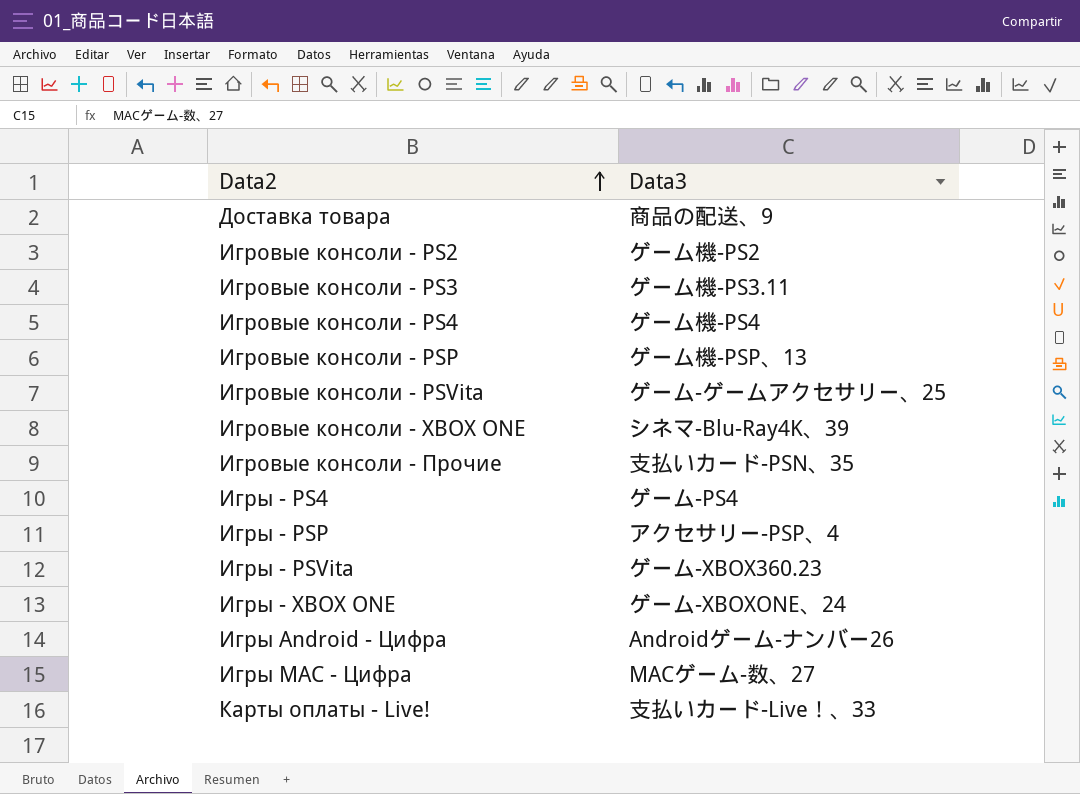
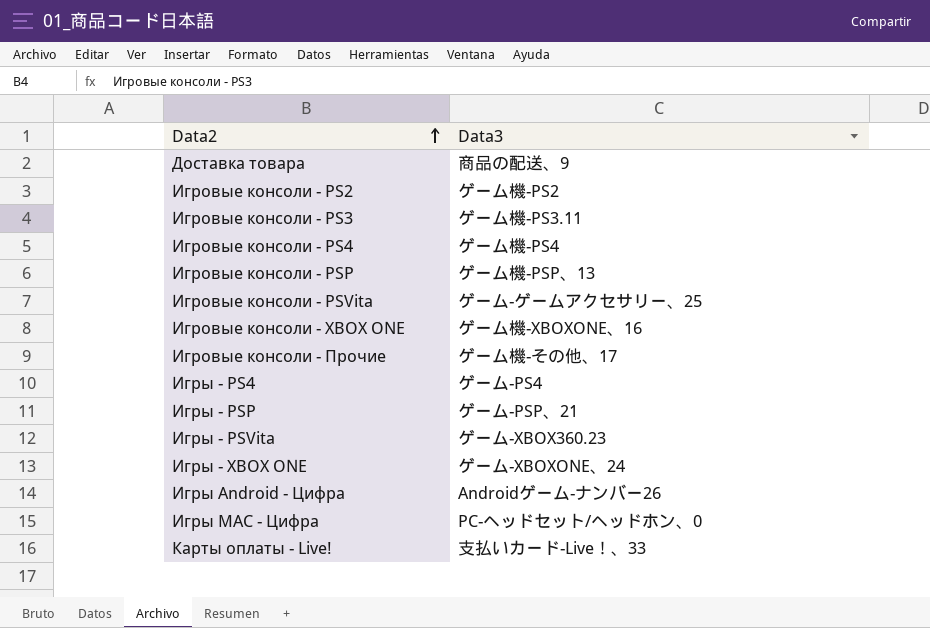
Игровые консоли - XBOX ONE | Data3: シネマ-Blu-Ray4K、39 -> ゲーム機-XBOXONE、16
Игровые консоли - Прочие | Data3: 支払いカード-PSN、35 -> ゲーム機-その他、17
Игры - PSP | Data3: アクセサリー-PSP、4 -> ゲーム-PSP、21
Игры MAC - Цифра | Data3: MACゲーム-数、27 -> PC-ヘッドセット/ヘッドホン、0

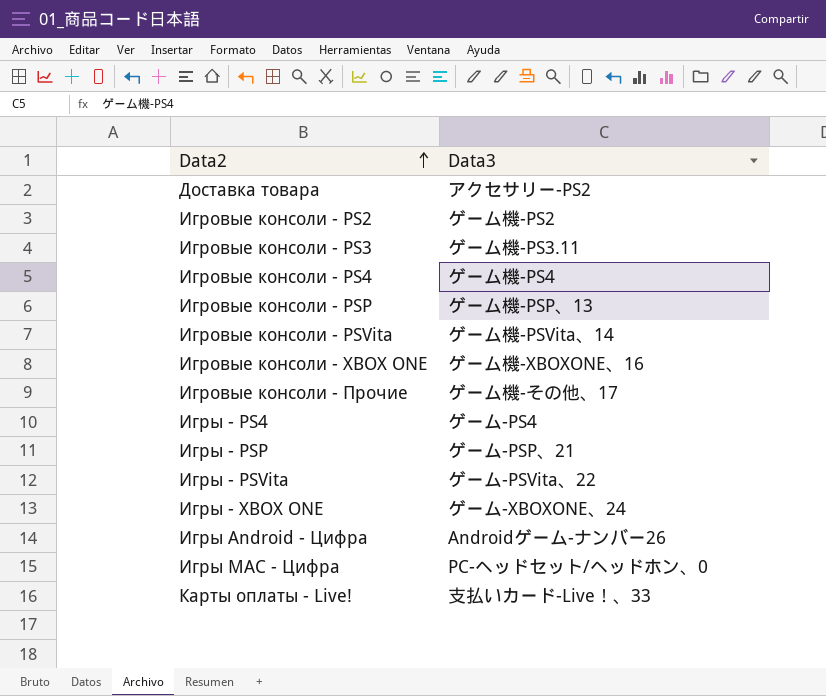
Доставка товара | Data3: 商品の配送、9 -> アクセサリー-PS2
Игровые консоли - PSVita | Data3: ゲーム-ゲームアクセサリー、25 -> ゲーム機-PSVita、14
Игры - PSVita | Data3: ゲーム-XBOX360.23 -> ゲーム-PSVita、22

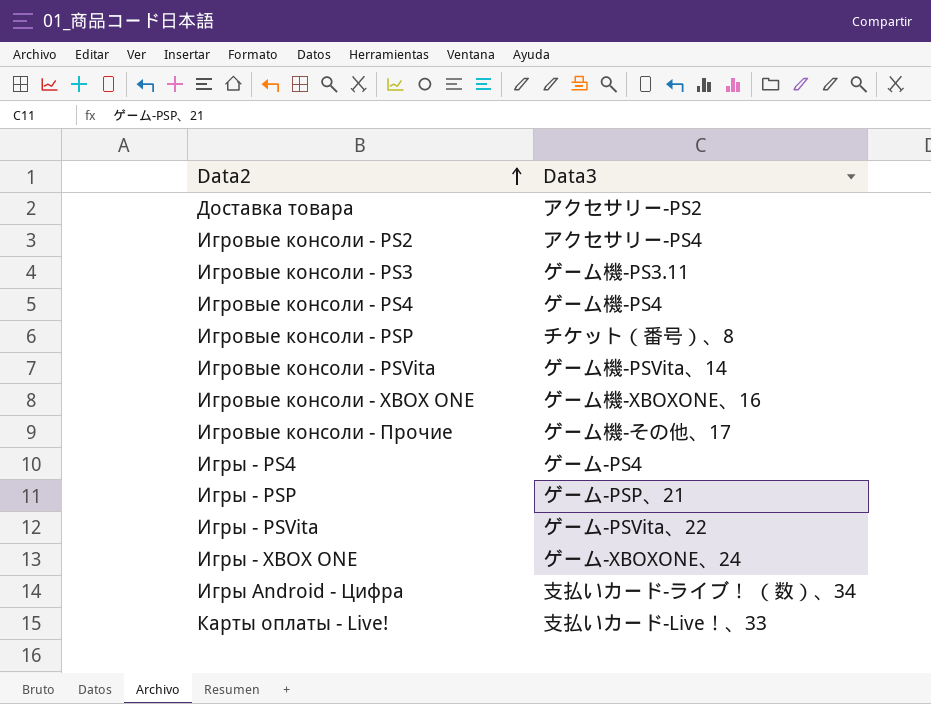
row Игры MAC - Цифра: PC-ヘッドセット/ヘッドホン、0 -> none
Игровые консоли - PS2 | Data3: ゲーム機-PS2 -> アクセサリー-PS4
Игровые консоли - PSP | Data3: ゲーム機-PSP、13 -> チケット（番号）、8
Игры Android - Цифра | Data3: Androidゲーム-ナンバー26 -> 支払いカード-ライブ！ （数）、34

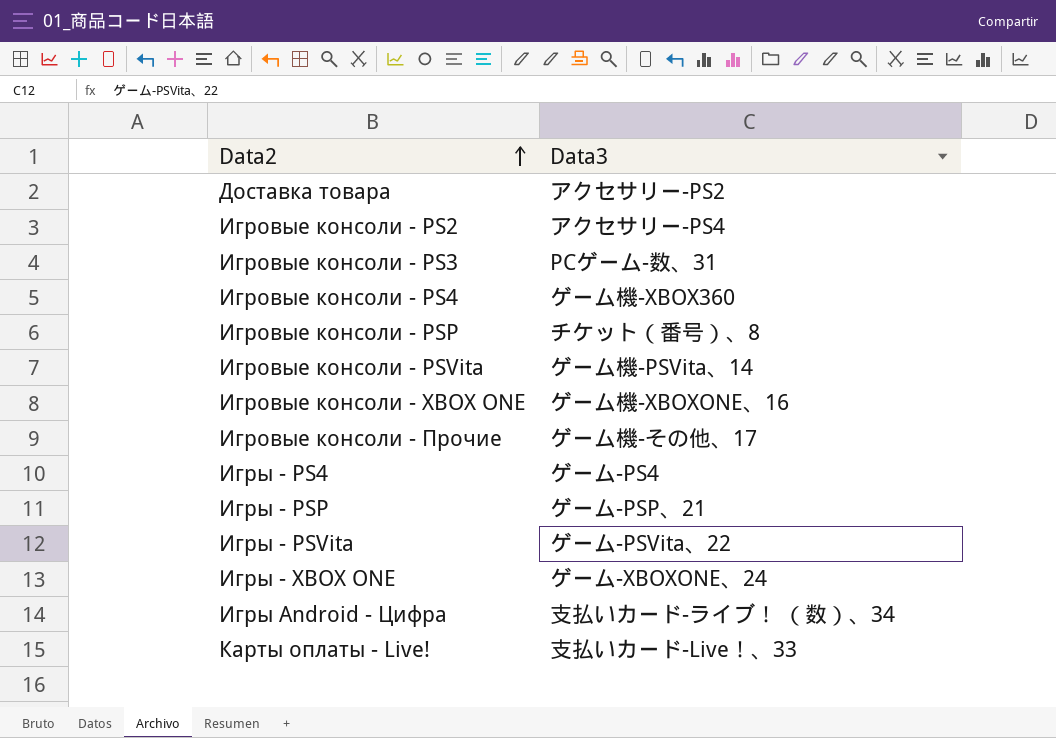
Игровые консоли - PS3 | Data3: ゲーム機-PS3.11 -> PCゲーム-数、31
Игровые консоли - PS4 | Data3: ゲーム機-PS4 -> ゲーム機-XBOX360

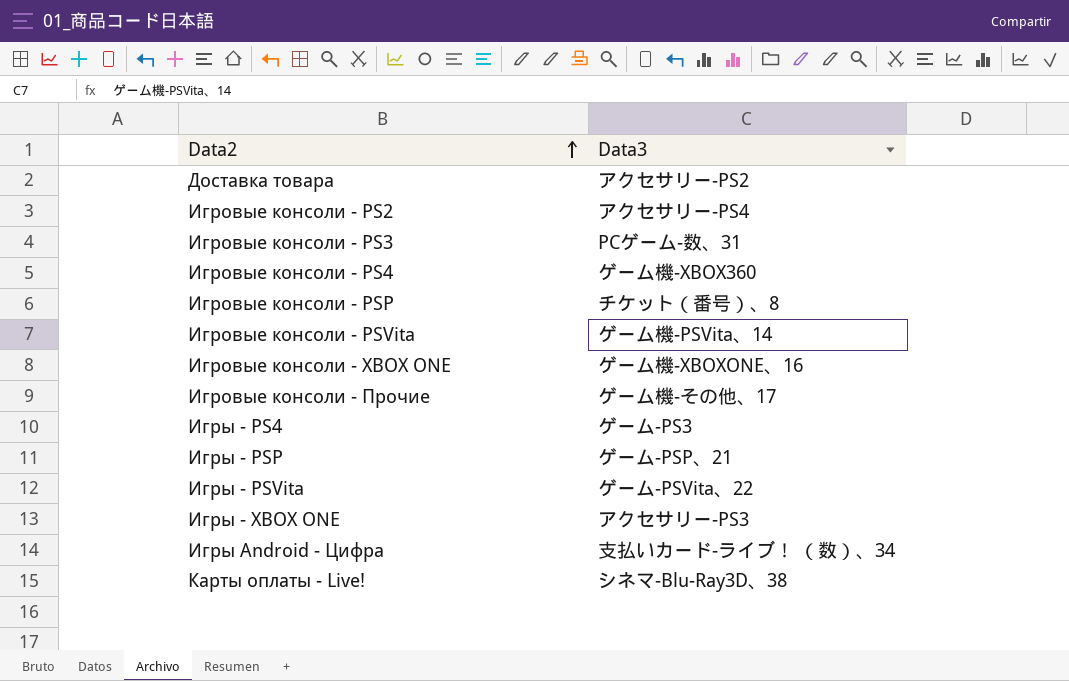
Игры - PS4 | Data3: ゲーム-PS4 -> ゲーム-PS3
Игры - XBOX ONE | Data3: ゲーム-XBOXONE、24 -> アクセサリー-PS3
Карты оплаты - Live! | Data3: 支払いカード-Live！、33 -> シネマ-Blu-Ray3D、38

